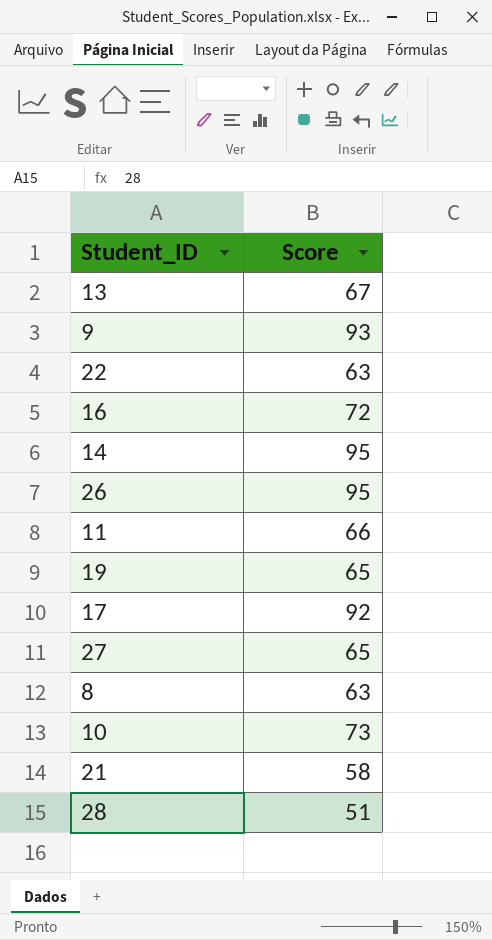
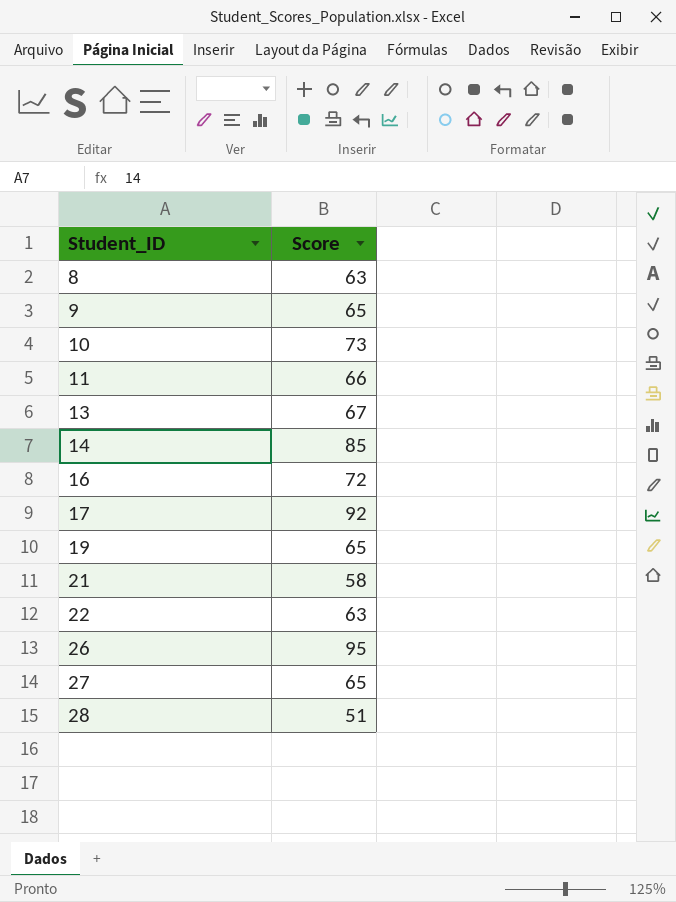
row order: none -> Student_ID ascending
9 | Score: 93 -> 65
14 | Score: 95 -> 85

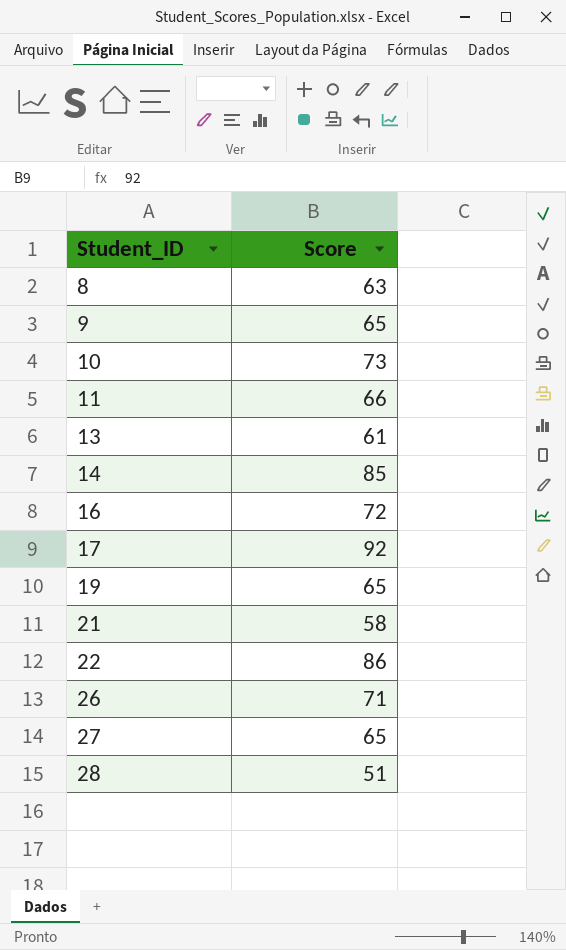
13 | Score: 67 -> 61
22 | Score: 63 -> 86
26 | Score: 95 -> 71

